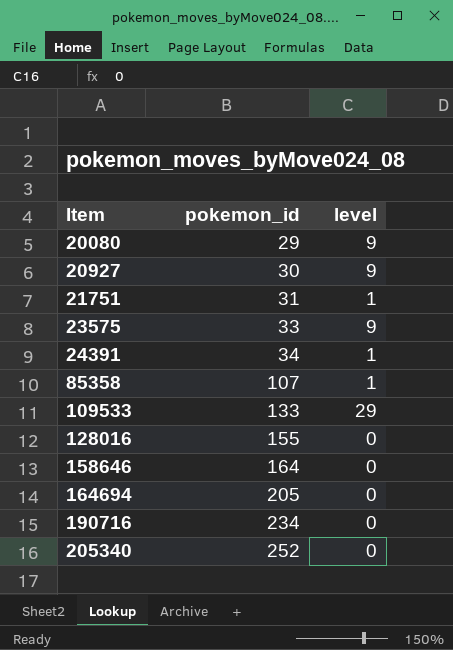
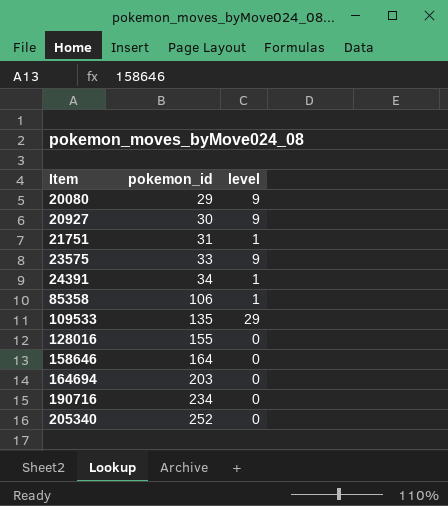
85358 | pokemon_id: 107 -> 106
109533 | pokemon_id: 133 -> 135
164694 | pokemon_id: 205 -> 203

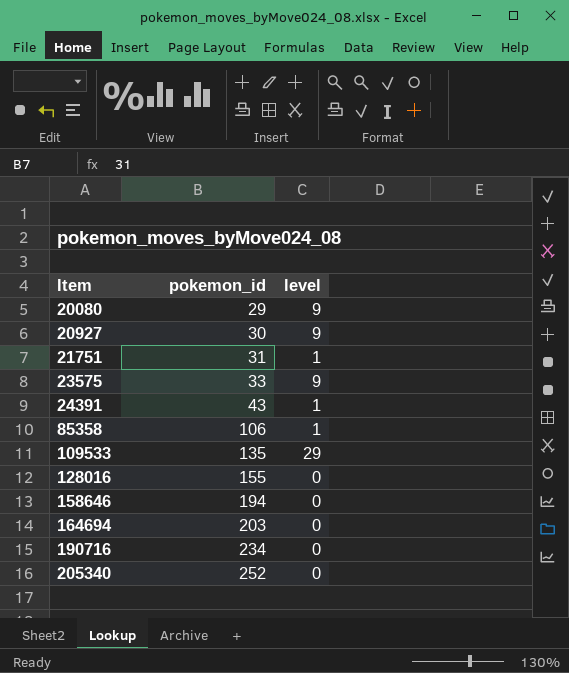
24391 | pokemon_id: 34 -> 43
158646 | pokemon_id: 164 -> 194

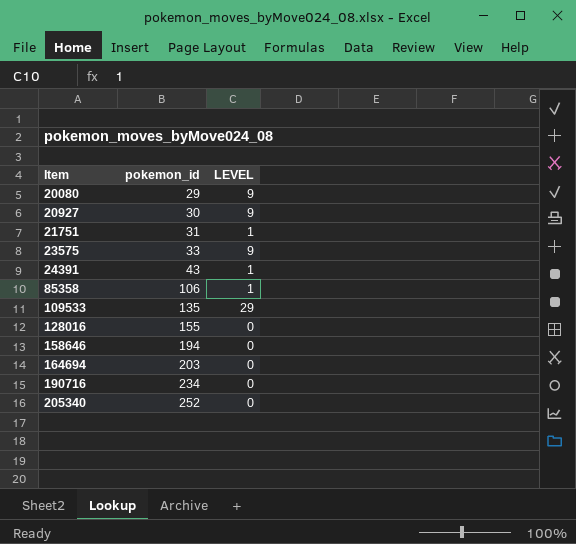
column name: level -> LEVEL

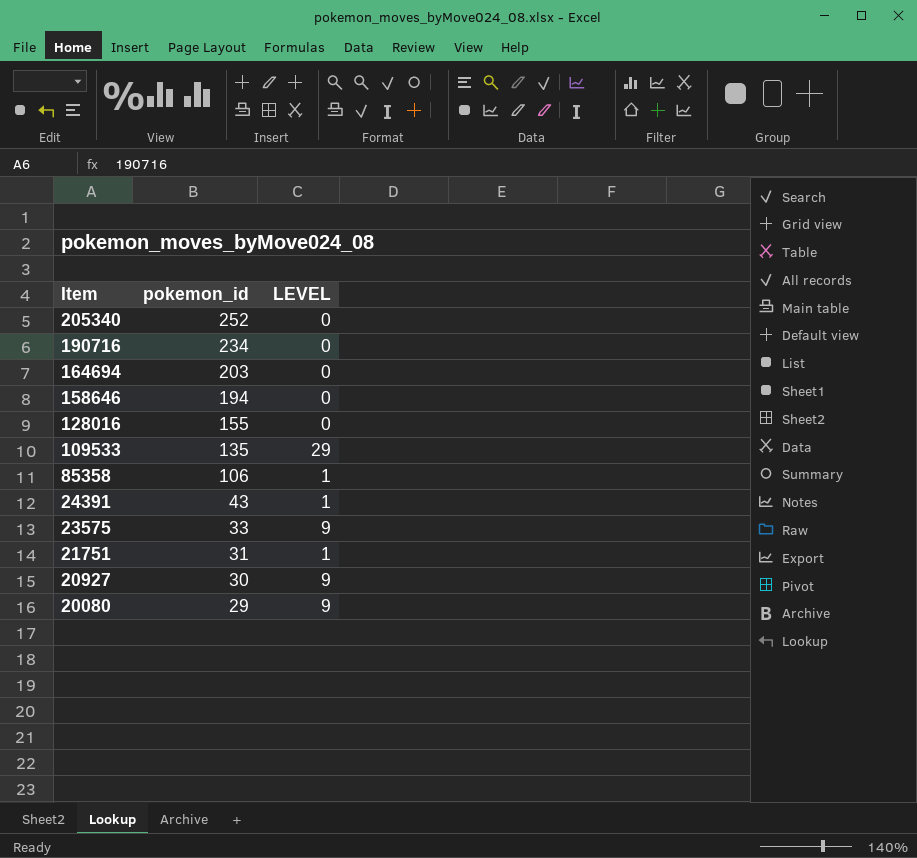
row order: Item ascending -> Item descending

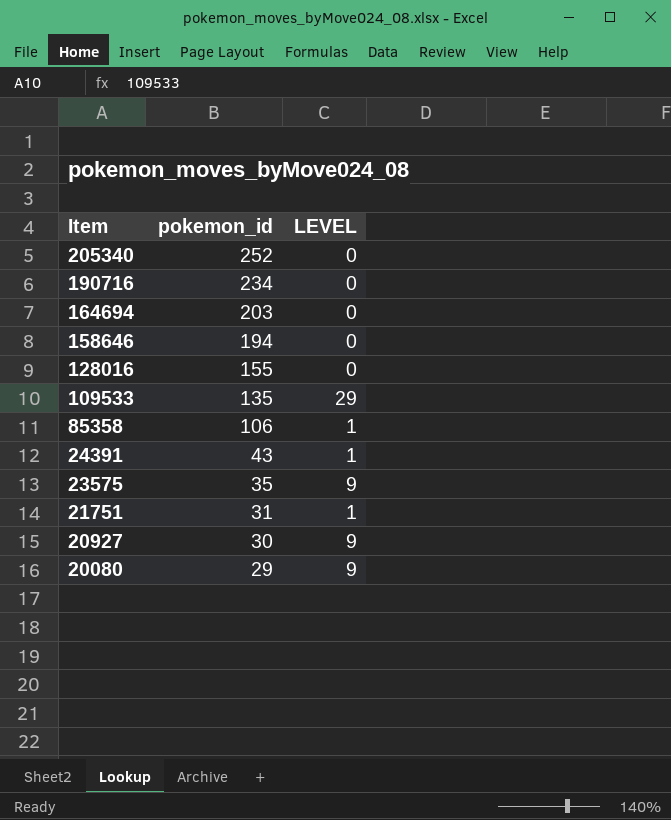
23575 | pokemon_id: 33 -> 35

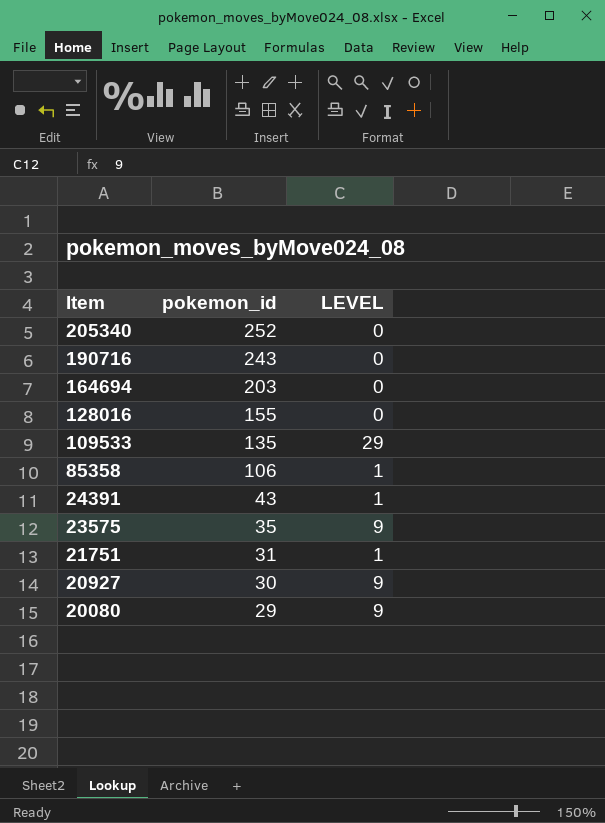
row 158646: 194 | 0 -> none
190716 | pokemon_id: 234 -> 243

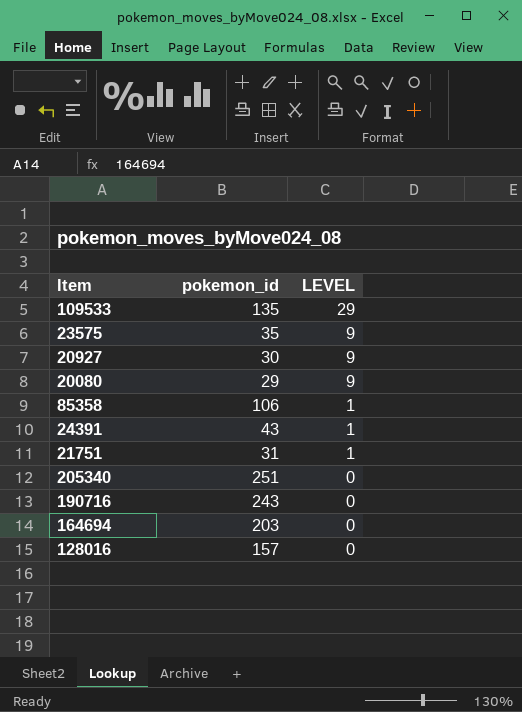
row order: Item descending -> LEVEL descending
205340 | pokemon_id: 252 -> 251
128016 | pokemon_id: 155 -> 157

